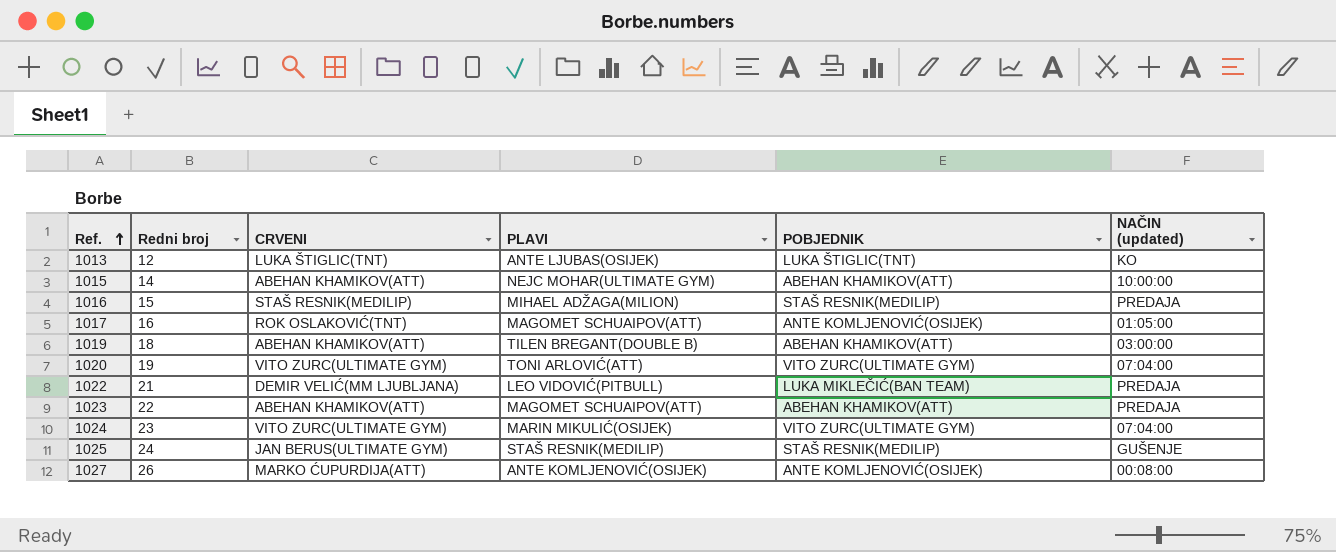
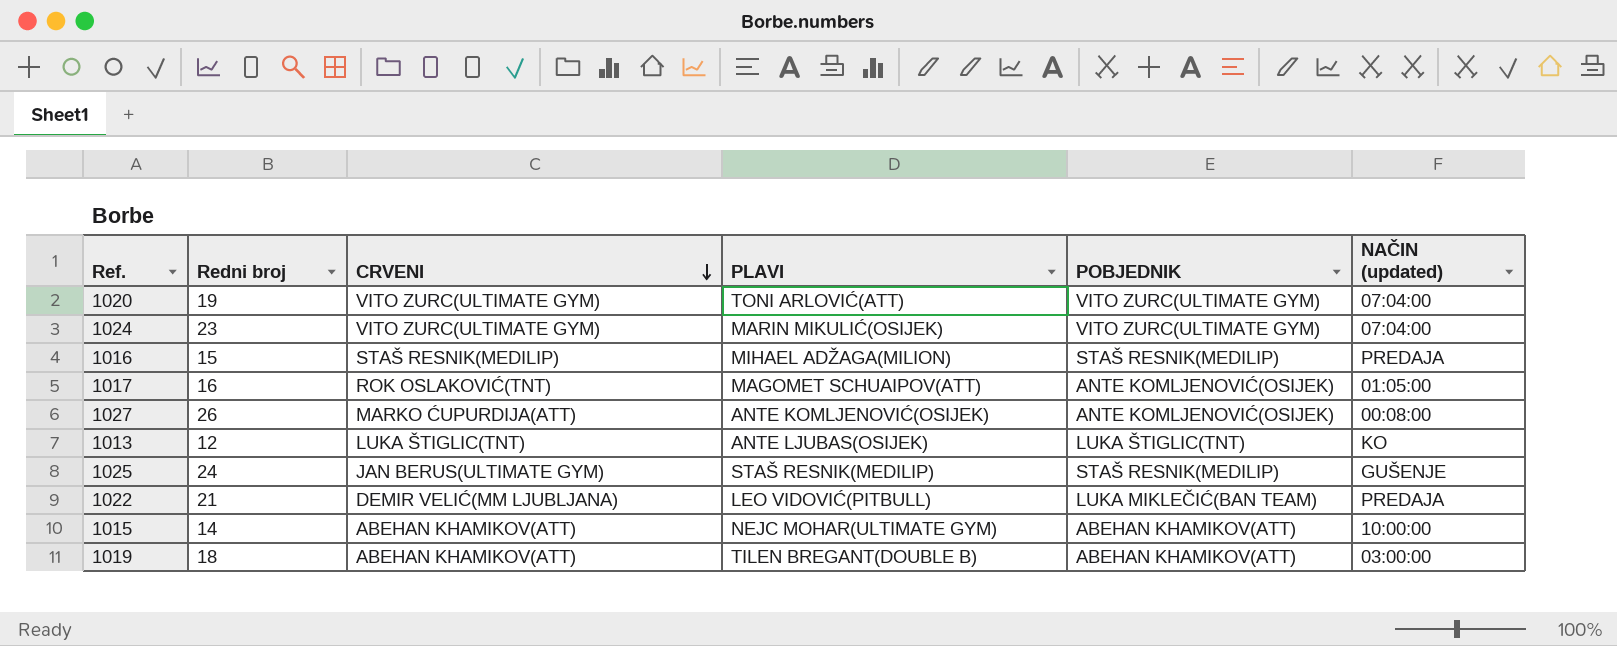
row order: Ref. ascending -> CRVENI descending
row 1023: 22 | ABEHAN KHAMIKOV(ATT) | MAGOMET SCHUAIPOV(ATT) | ABEHAN KHAMIKOV(ATT) | PREDAJA -> none

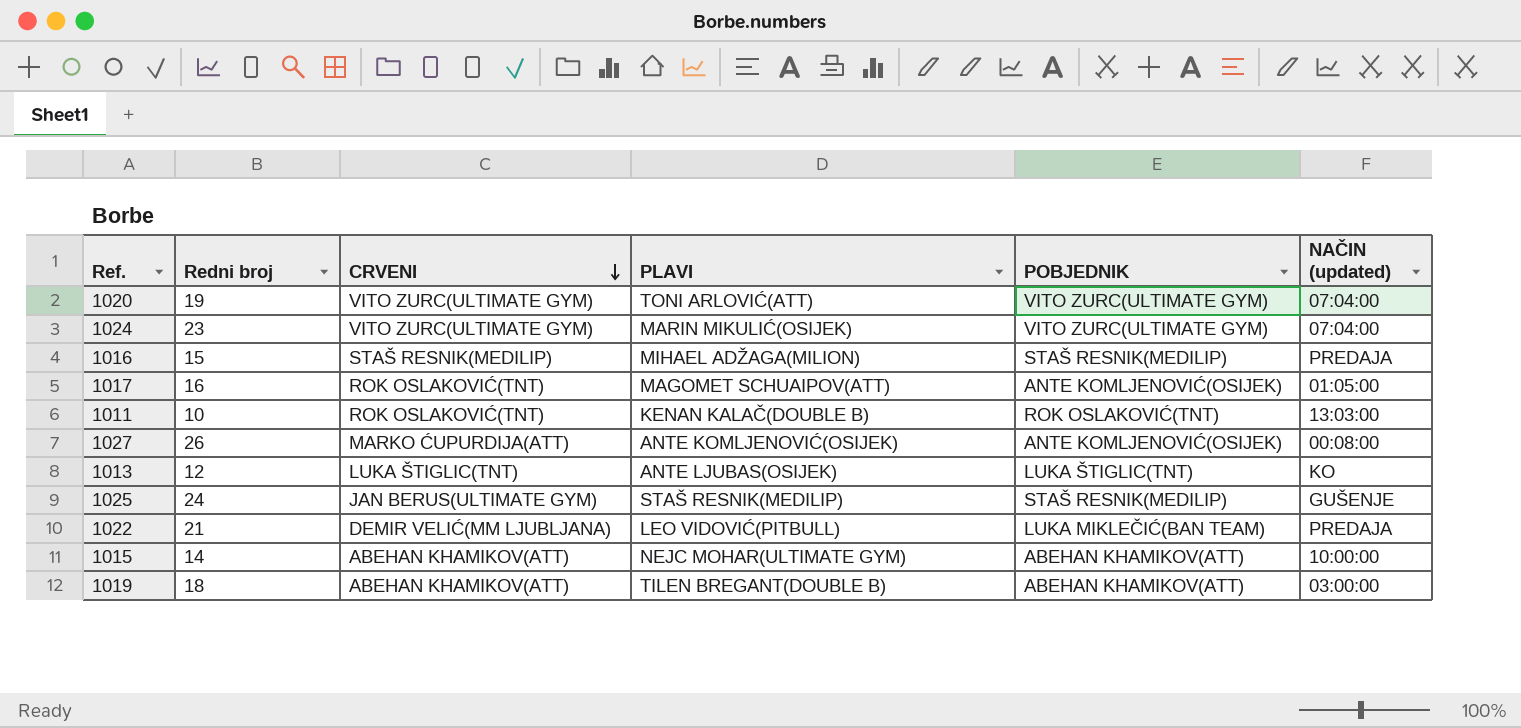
row 1011: none -> 10 | ROK OSLAKOVIĆ(TNT) | KENAN KALAČ(DOUBLE B) | ROK OSLAKOVIĆ(TNT) | 13:03:00

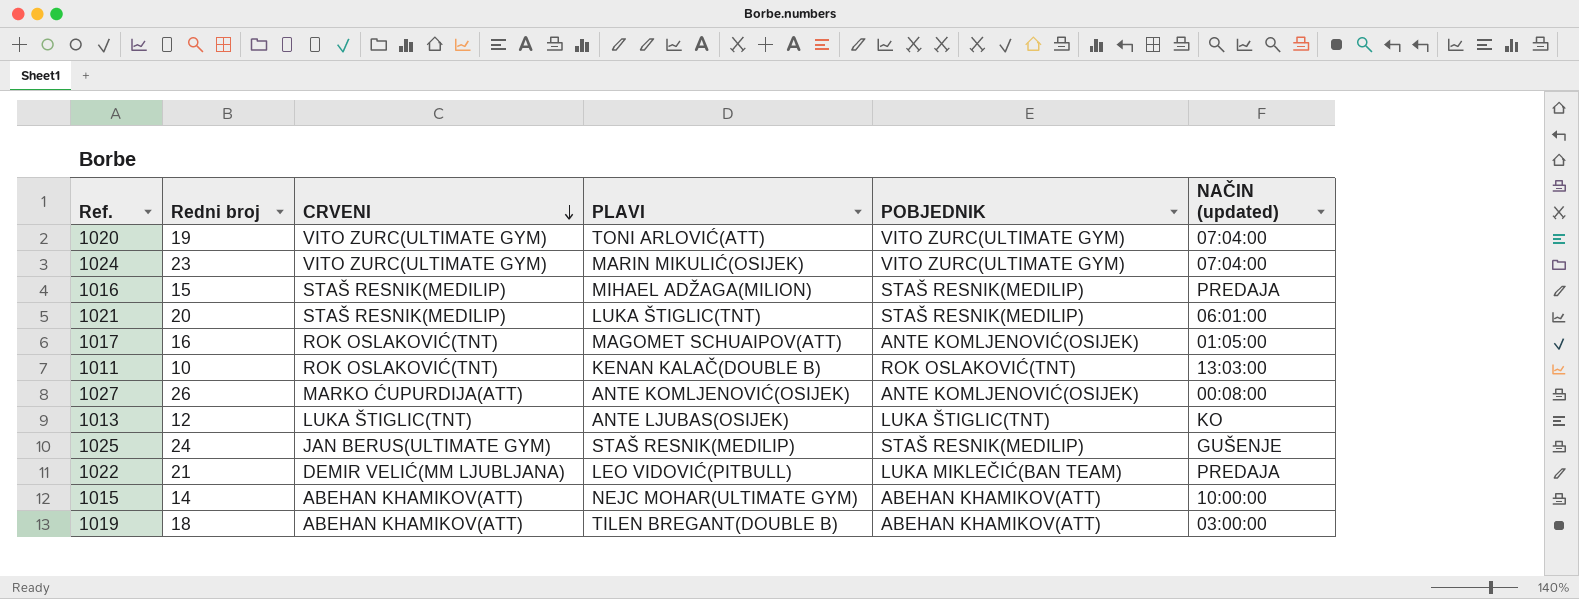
row 1021: none -> 20 | STAŠ RESNIK(MEDILIP) | LUKA ŠTIGLIC(TNT) | STAŠ RESNIK(MEDILIP) | 06:01:00

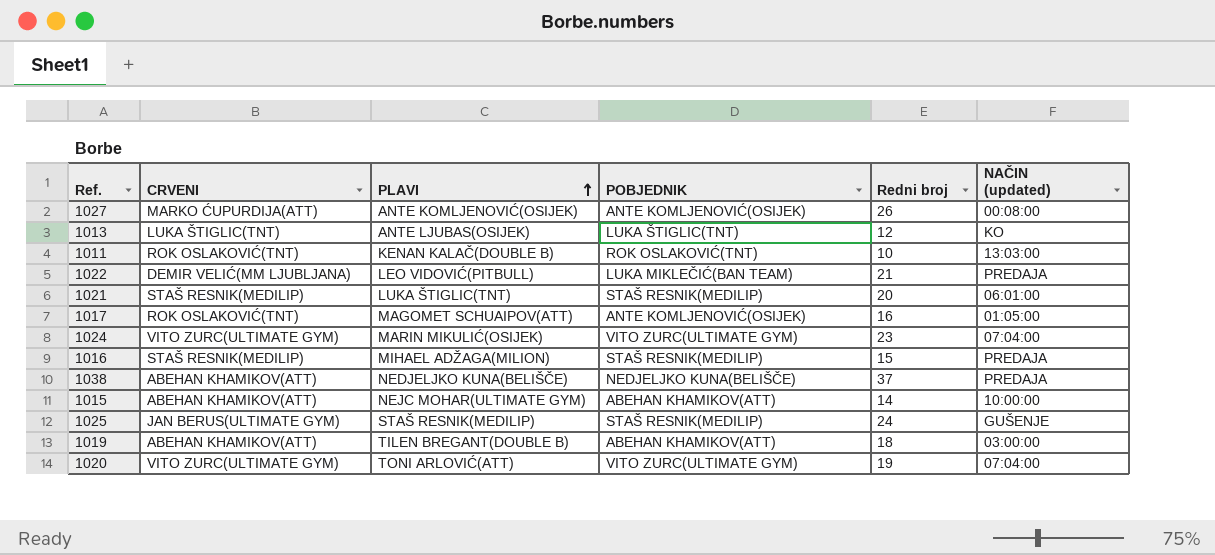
row order: CRVENI descending -> PLAVI ascending
column Redni broj | position: 2 -> 5
row 1038: none -> ABEHAN KHAMIKOV(ATT) | NEDJELJKO KUNA(BELIŠČE) | NEDJELJKO KUNA(BELIŠČE) | 37 | PREDAJA

